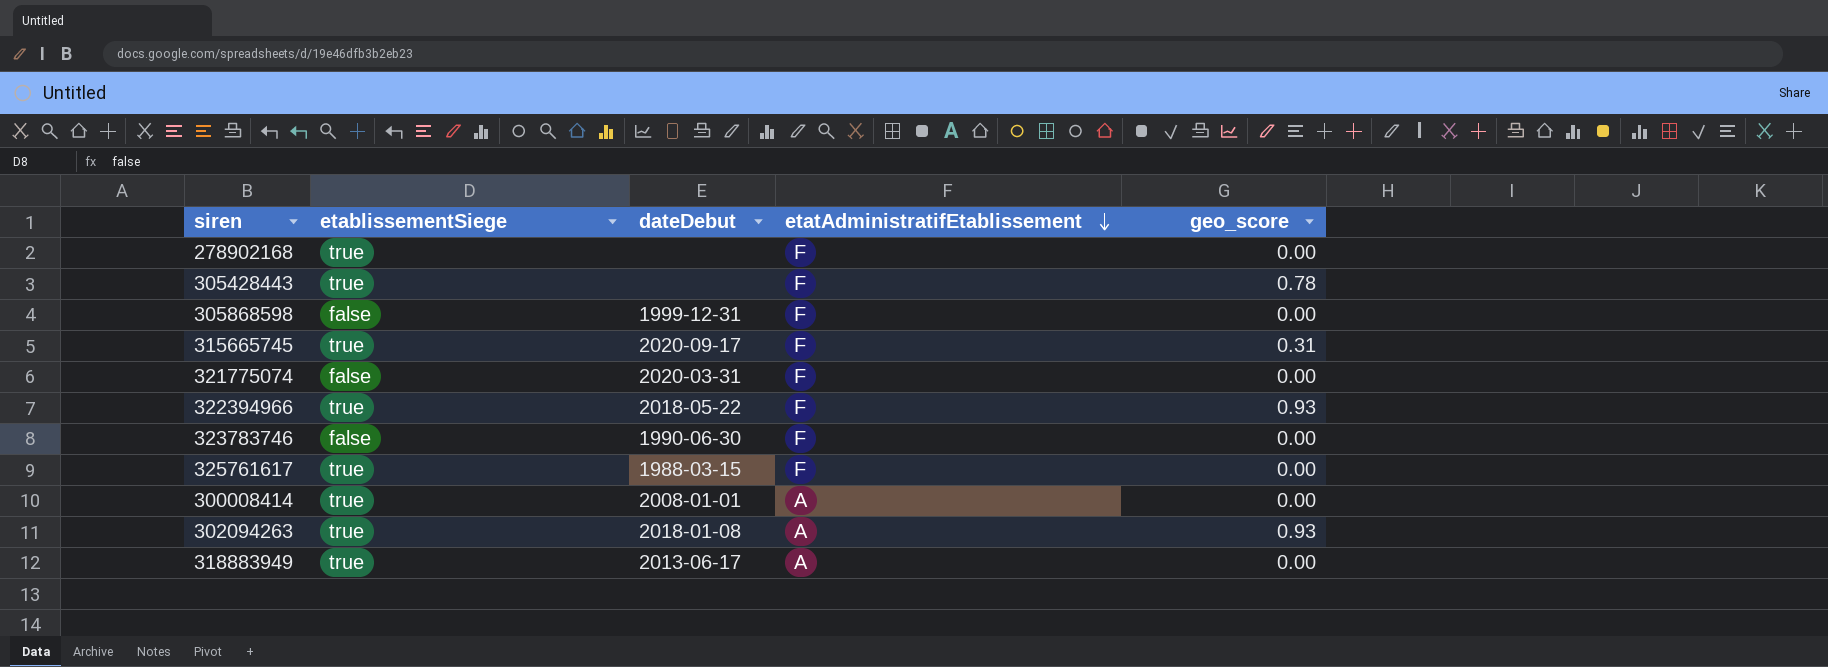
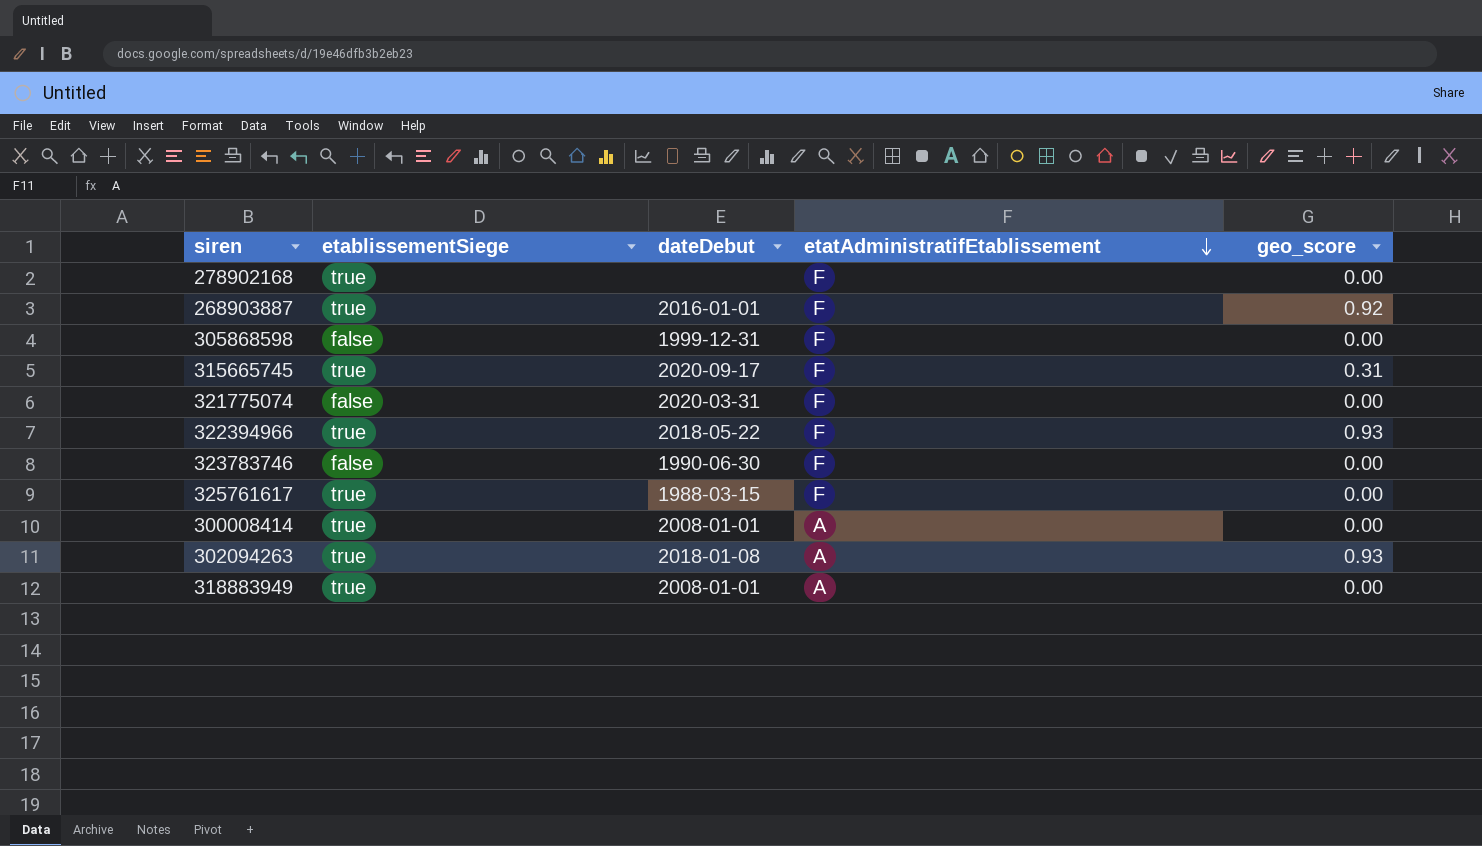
row 305428443: true | none | F | 0.78 -> none
row 268903887: none -> true | 2016-01-01 | F | 0.92
318883949 | dateDebut: 2013-06-17 -> 2008-01-01

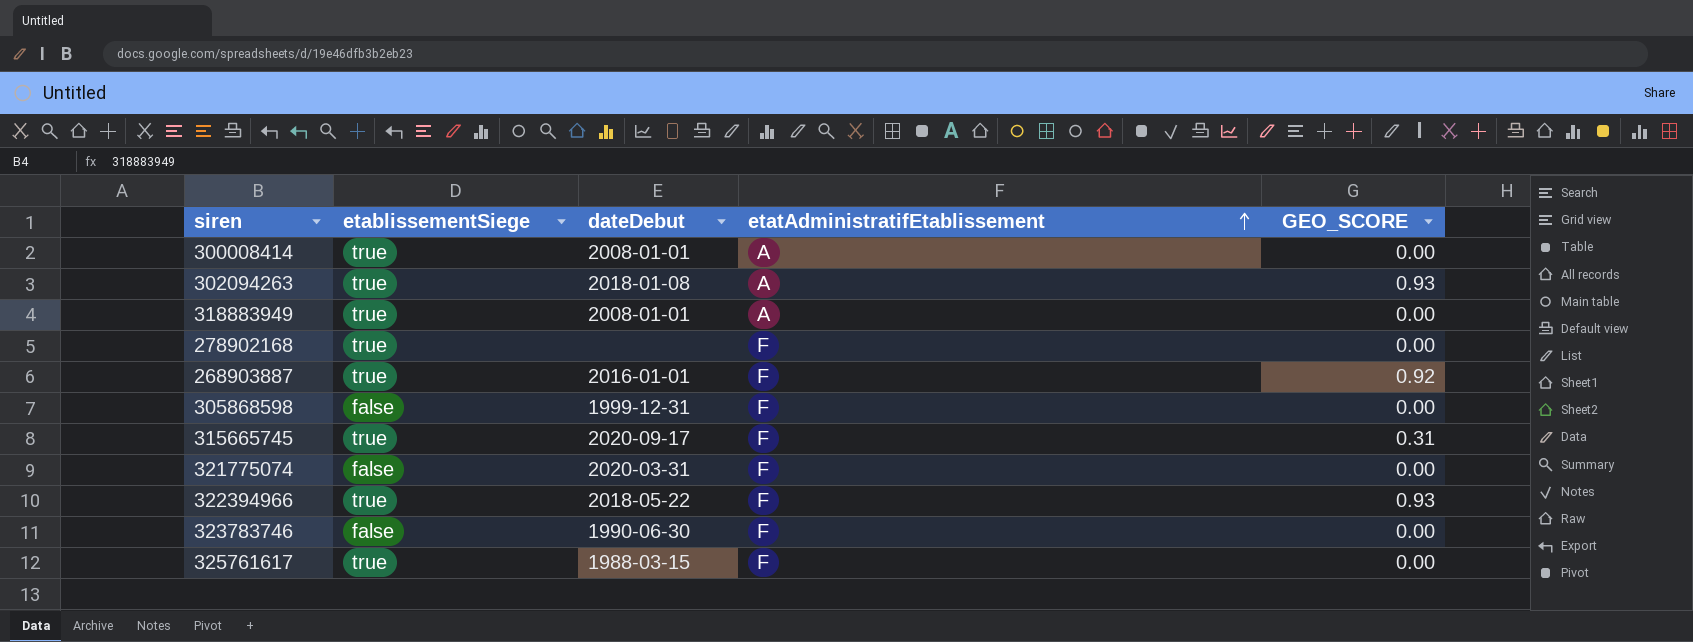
row order: etatAdministratifEtablissement descending -> etatAdministratifEtablissement ascending
column name: geo_score -> GEO_SCORE

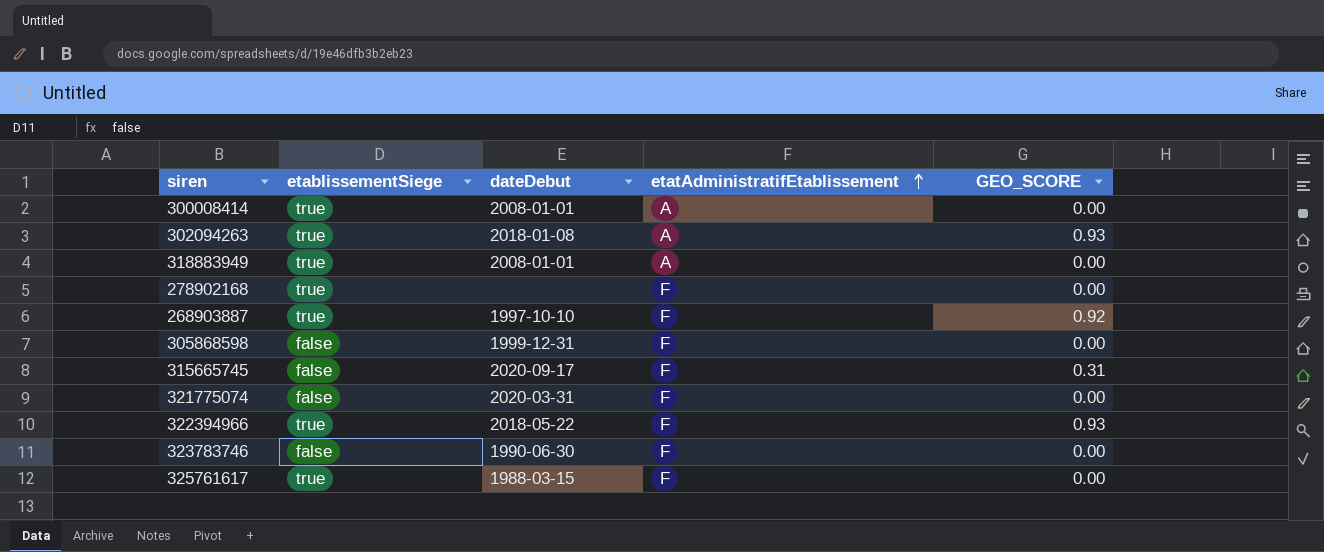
268903887 | dateDebut: 2016-01-01 -> 1997-10-10
315665745 | etablissementSiege: true -> false

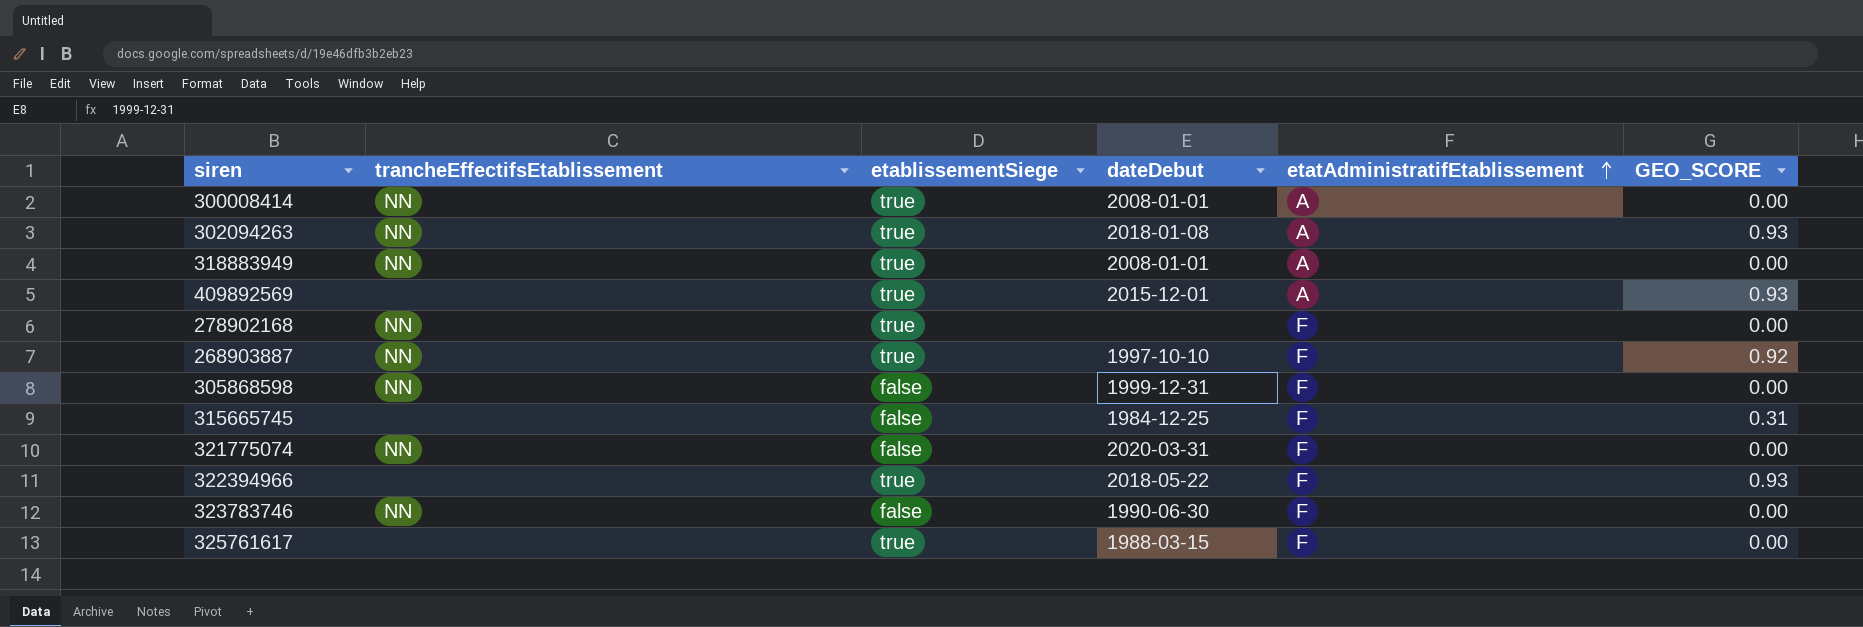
column trancheEffectifsEtablissement | position: none -> 2
row 409892569: none -> none | true | 2015-12-01 | A | 0.93
315665745 | dateDebut: 2020-09-17 -> 1984-12-25

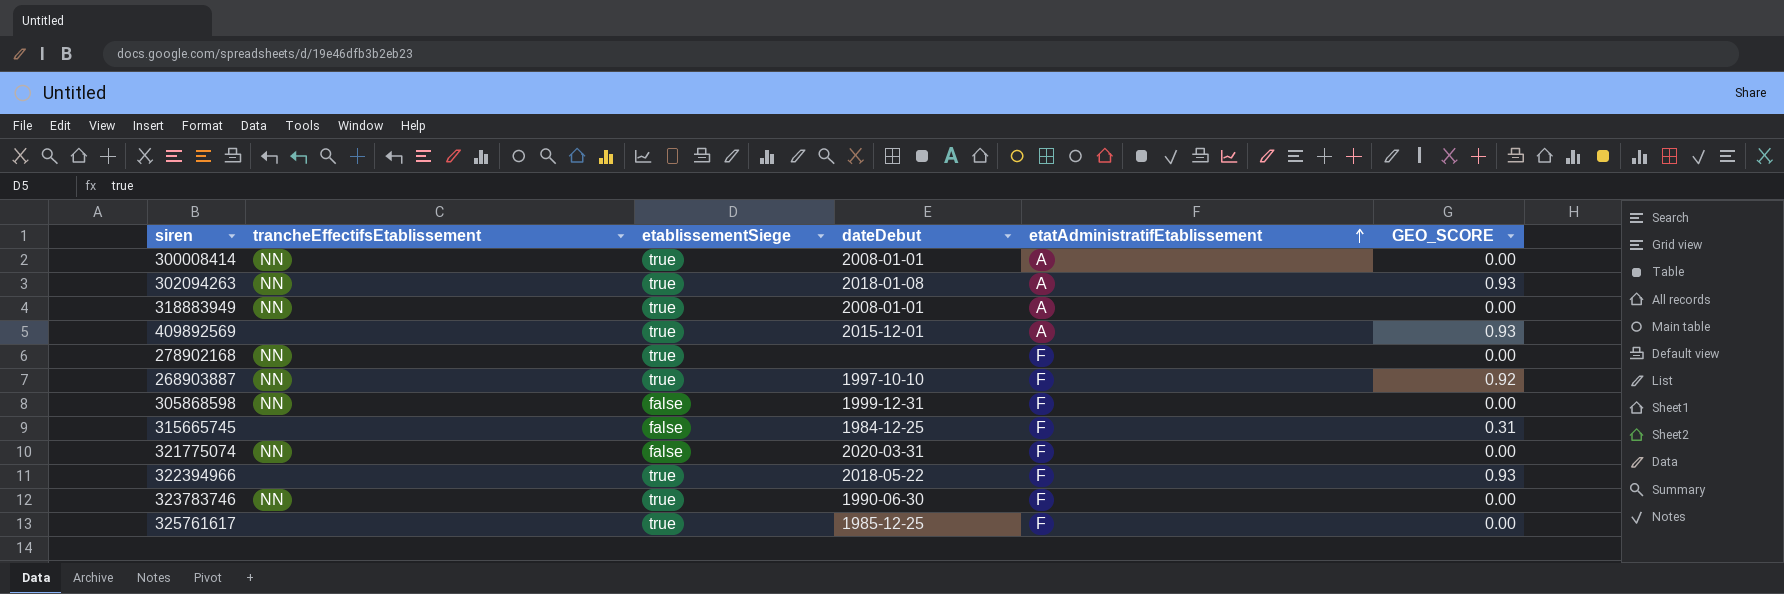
323783746 | etablissementSiege: false -> true
325761617 | dateDebut: 1988-03-15 -> 1985-12-25

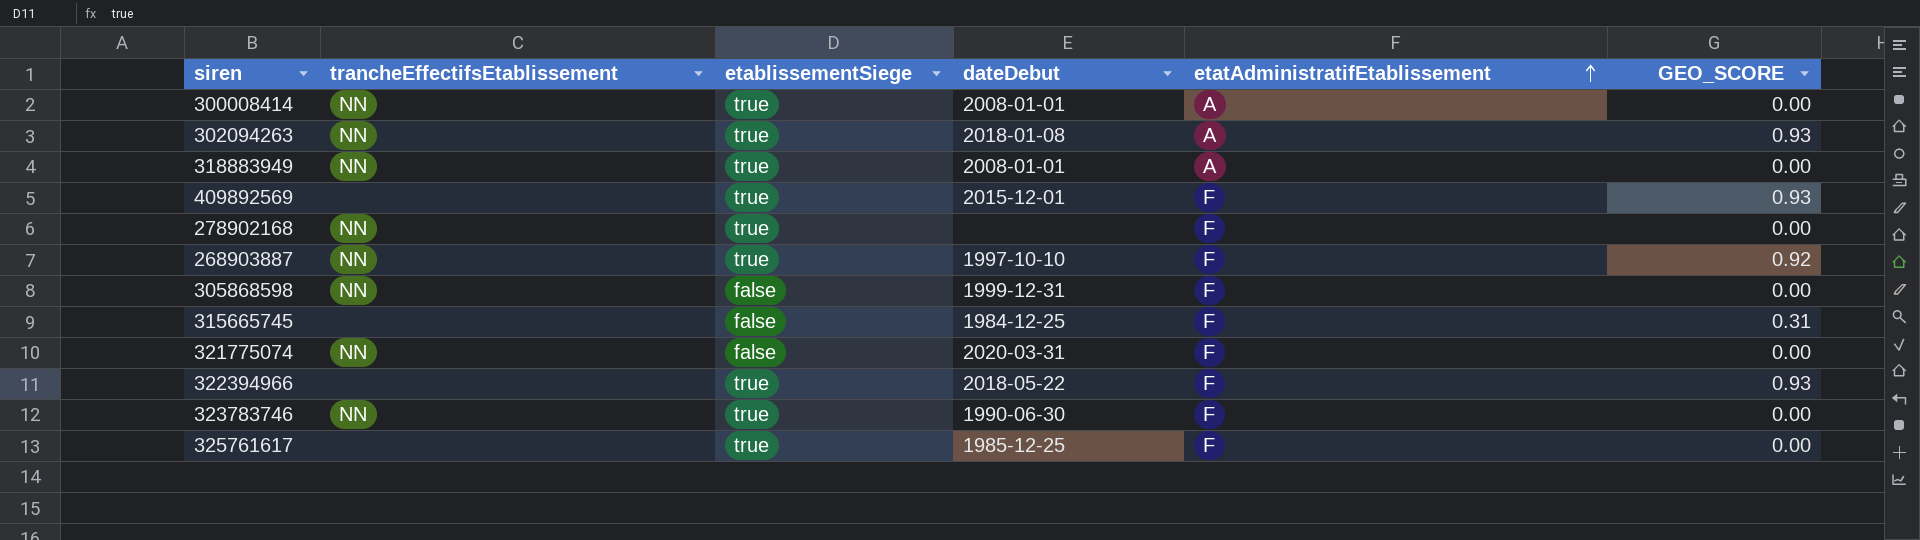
409892569 | etatAdministratifEtablissement: A -> F

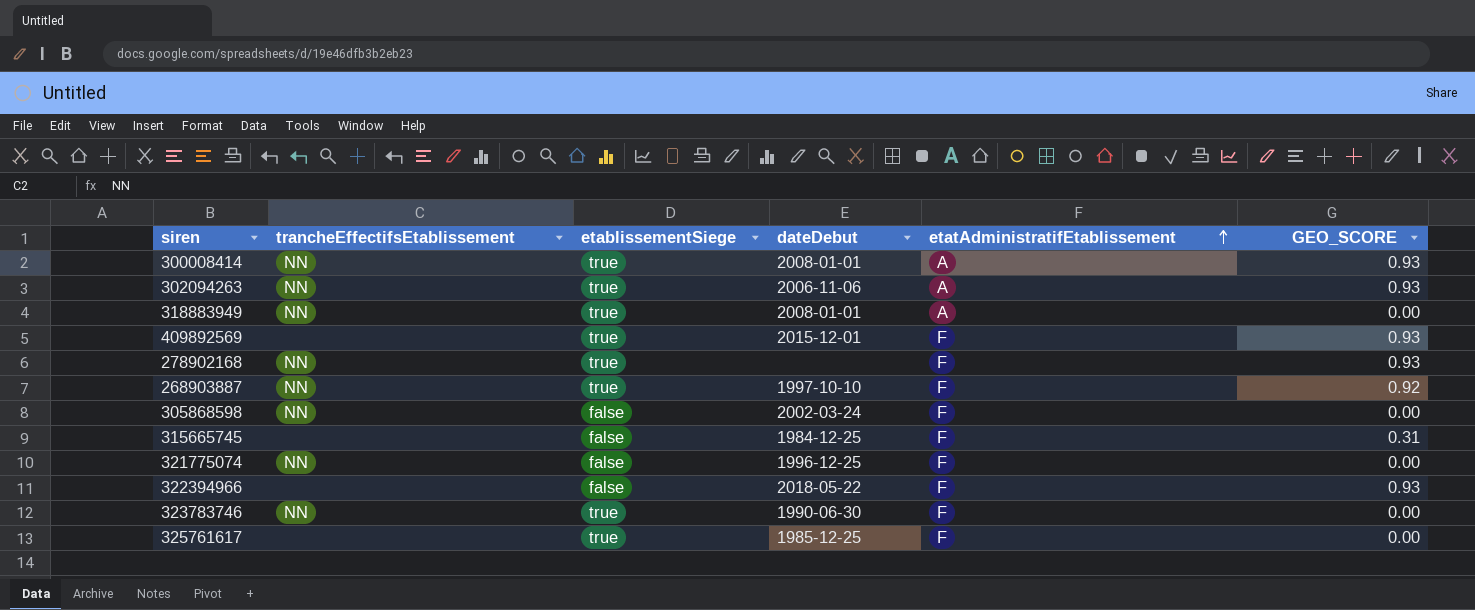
300008414 | GEO_SCORE: 0.00 -> 0.93
302094263 | dateDebut: 2018-01-08 -> 2006-11-06
278902168 | GEO_SCORE: 0.00 -> 0.93
305868598 | dateDebut: 1999-12-31 -> 2002-03-24
321775074 | dateDebut: 2020-03-31 -> 1996-12-25
322394966 | etablissementSiege: true -> false

